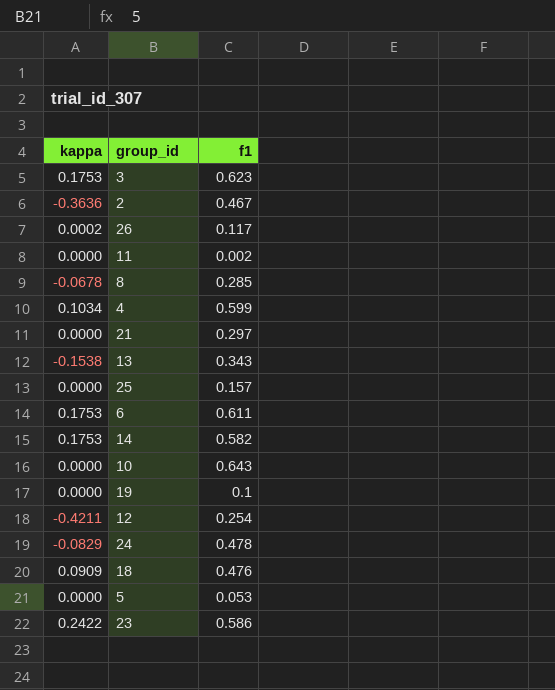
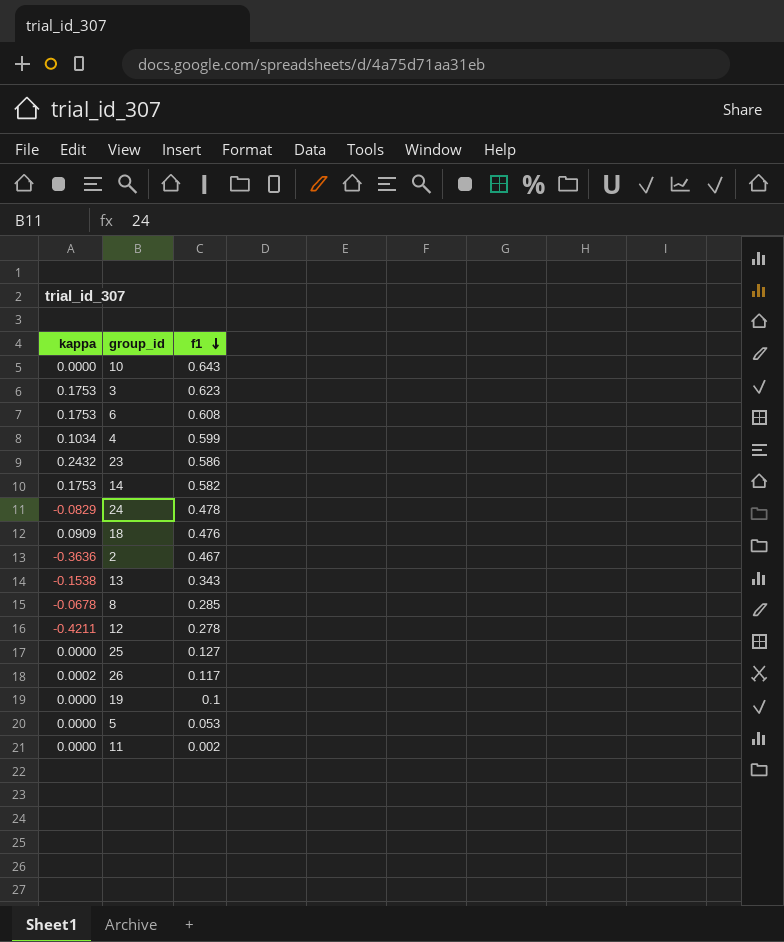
row order: none -> f1 descending
row 21: 0.0000 | 0.297 -> none
6 | f1: 0.611 -> 0.608
23 | kappa: 0.2422 -> 0.2432
12 | f1: 0.254 -> 0.278
25 | f1: 0.157 -> 0.127

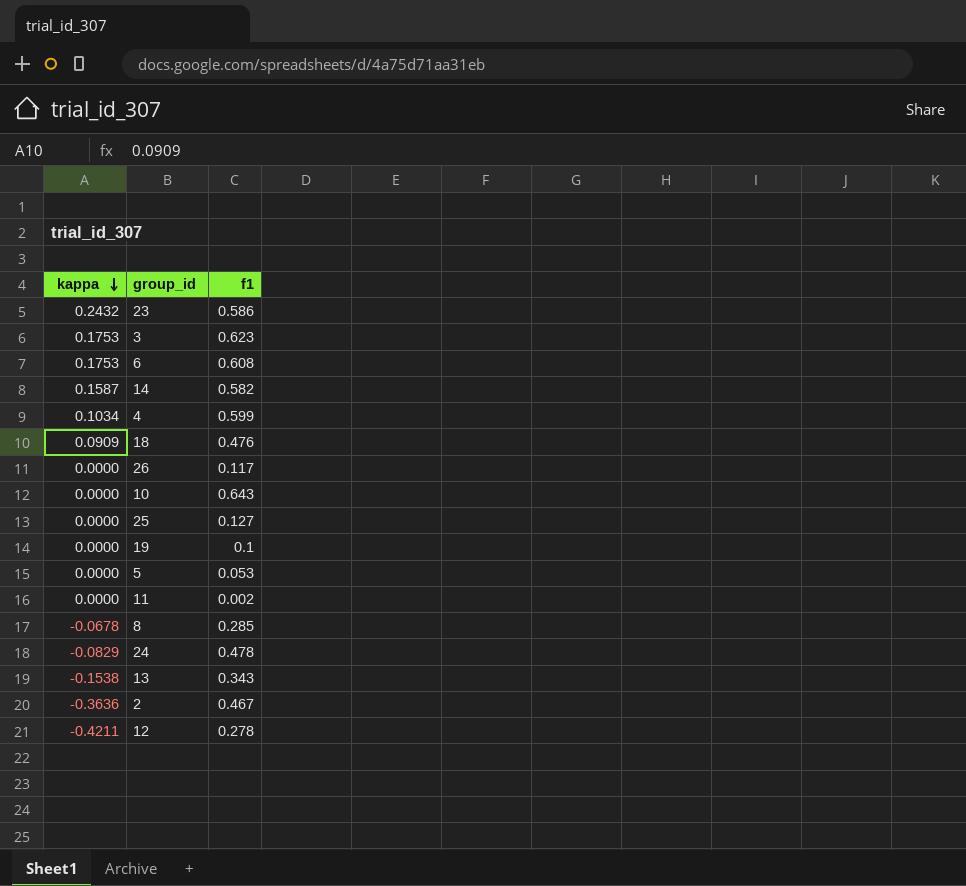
row order: f1 descending -> kappa descending
14 | kappa: 0.1753 -> 0.1587
26 | kappa: 0.0002 -> 0.0000

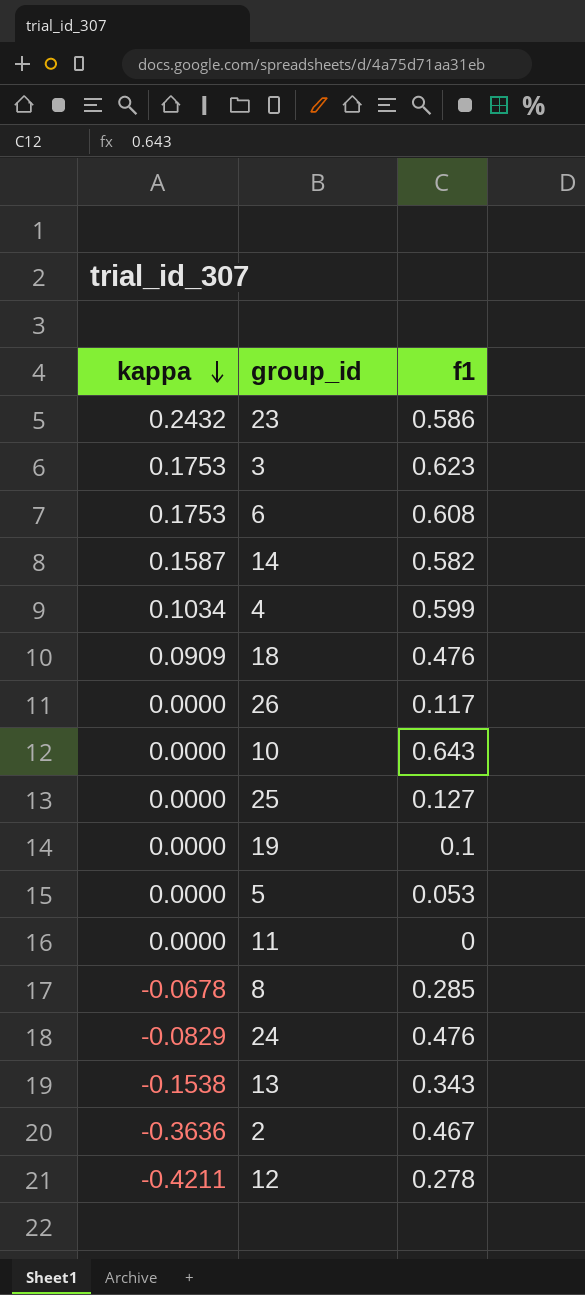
11 | f1: 0.002 -> 0
24 | f1: 0.478 -> 0.476

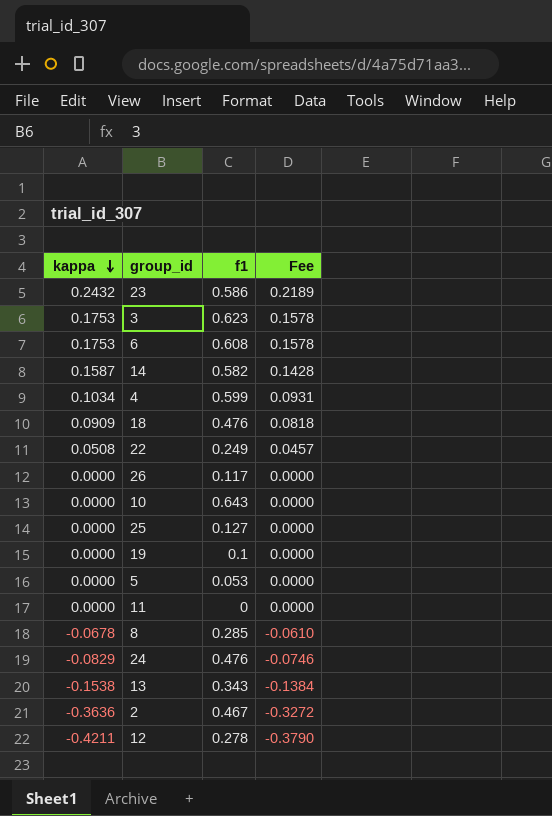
column Fee | formula: none -> [kappa] * 0.9
row 22: none -> 0.0508 | 0.249 | 0.0457

